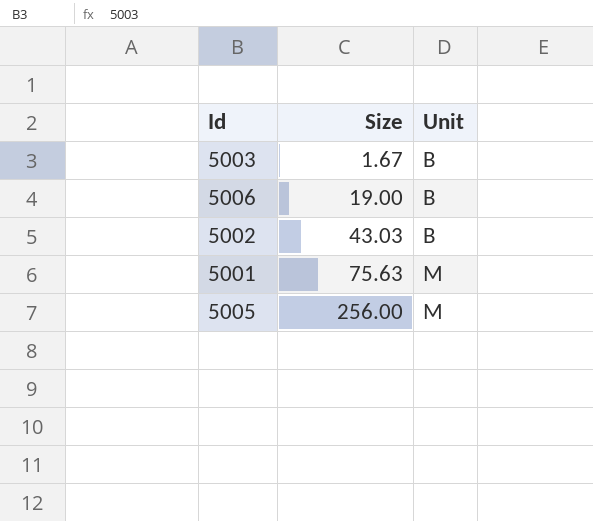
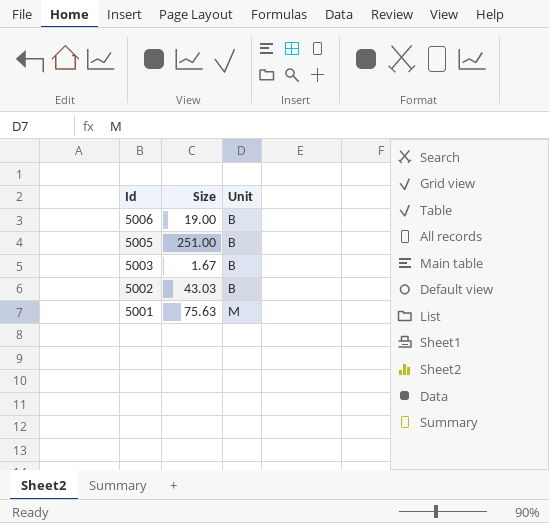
row order: Size ascending -> Id descending
5005 | Size: 256.00 -> 251.00
5005 | Unit: M -> B

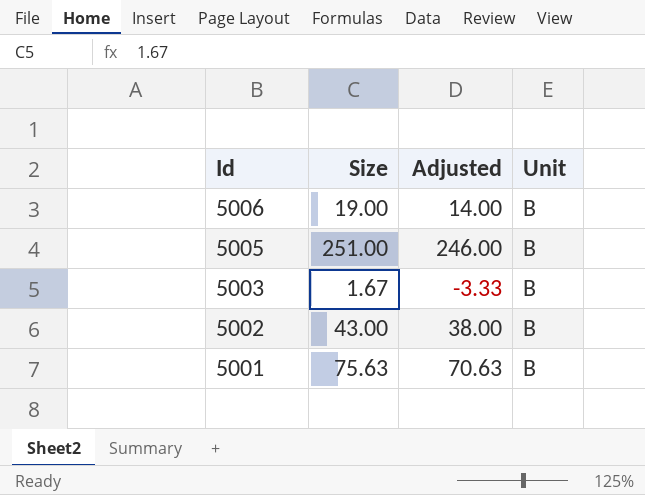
column Adjusted | formula: none -> [Size] - 5
5002 | Size: 43.03 -> 43.00
5001 | Unit: M -> B

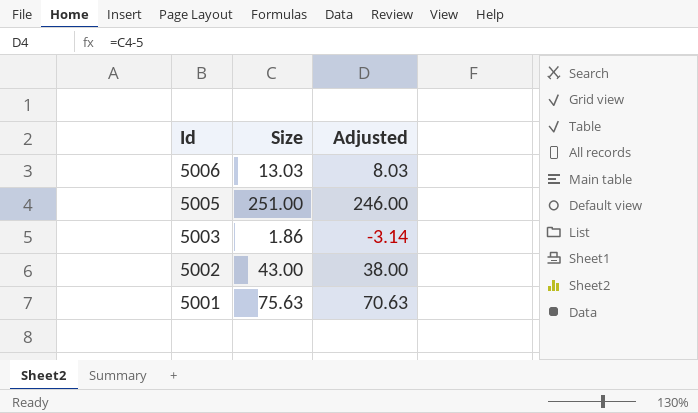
column Unit | position: 4 -> none
5006 | Size: 19.00 -> 13.03
5006 | Adjusted: 14.00 -> 8.03
5003 | Size: 1.67 -> 1.86
5003 | Adjusted: -3.33 -> -3.14

